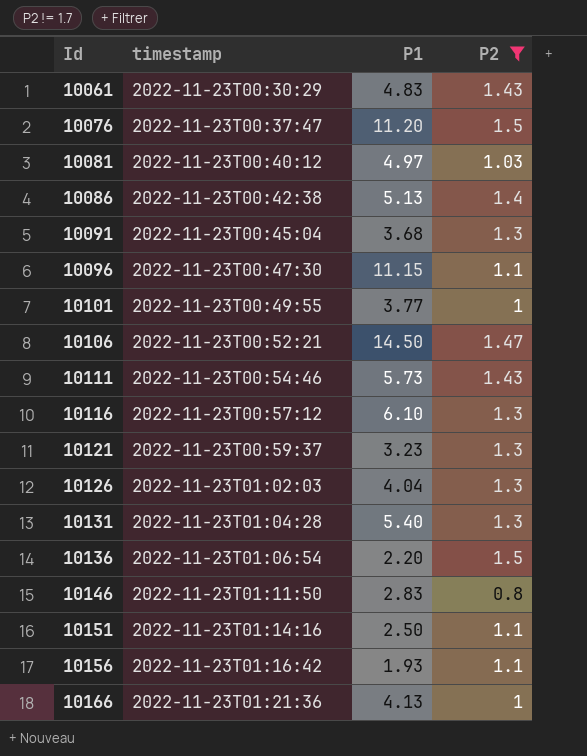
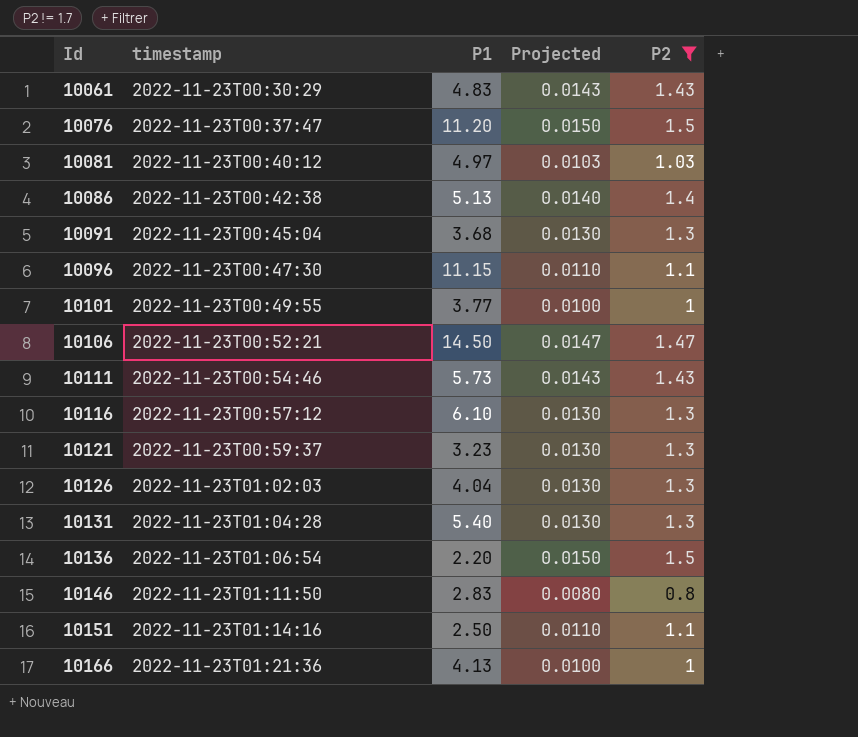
column Projected | formula: none -> [P2] * 0.01
row 10156: 2022-11-23T01:16:42 | 1.93 | 1.1 -> none

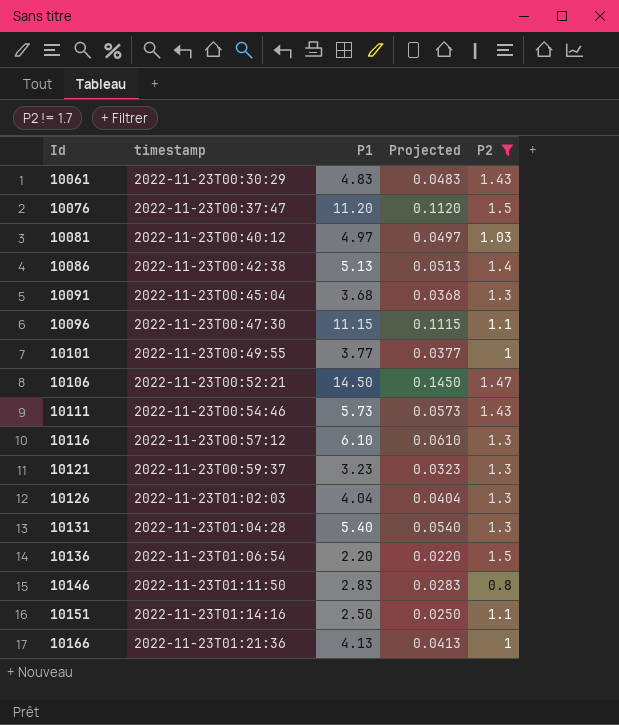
column Projected | formula: [P2] * 0.01 -> [P1] * 0.01

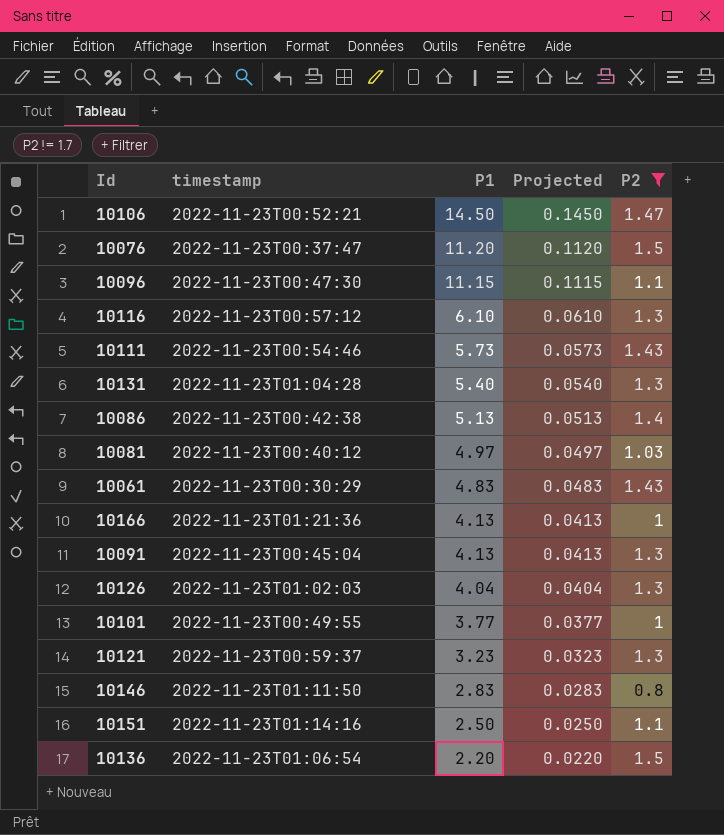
row order: Id ascending -> P1 descending
10091 | P1: 3.68 -> 4.13
10091 | Projected: 0.0368 -> 0.0413

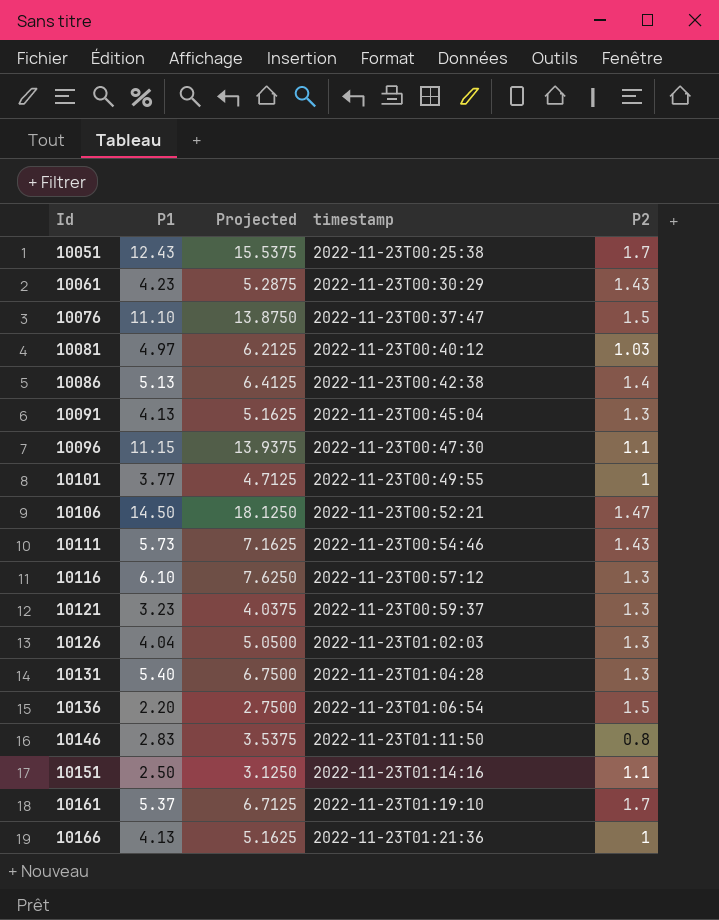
filter: P2 != 1.7 -> none
row order: P1 descending -> Id ascending
column Projected | formula: [P1] * 0.01 -> [P1] * 1.25
column timestamp | position: 2 -> 4
10061 | P1: 4.83 -> 4.23
10076 | P1: 11.20 -> 11.10

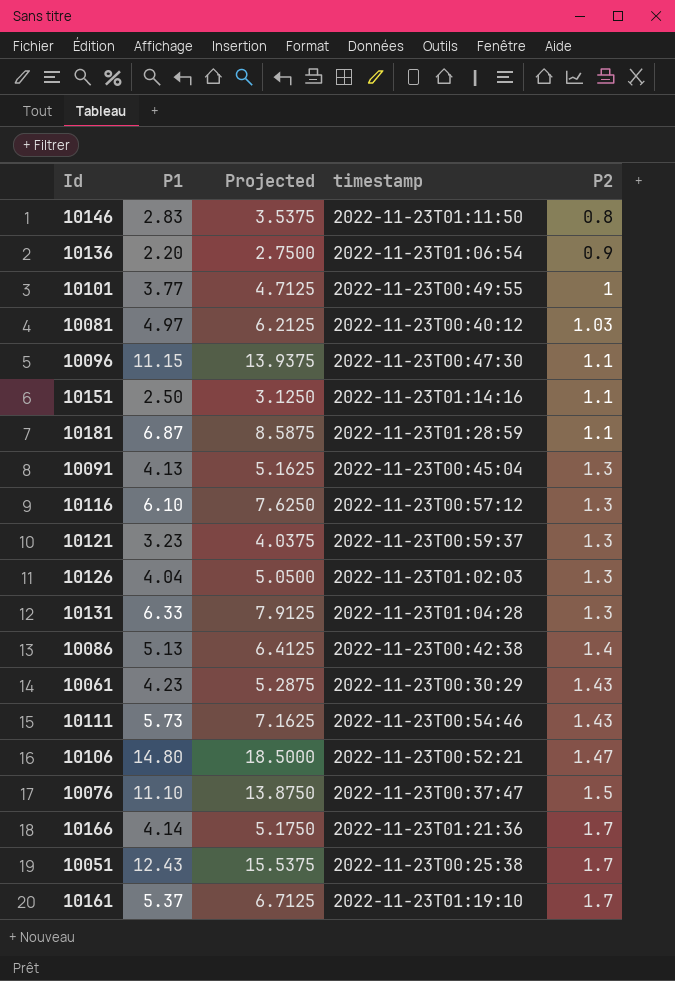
row order: Id ascending -> P2 ascending
10136 | P2: 1.5 -> 0.9
row 10181: none -> 6.87 | 8.5875 | 2022-11-23T01:28:59 | 1.1
10131 | P1: 5.40 -> 6.33
10131 | Projected: 6.7500 -> 7.9125
10106 | P1: 14.50 -> 14.80
10106 | Projected: 18.1250 -> 18.5000
10166 | P1: 4.13 -> 4.14
10166 | Projected: 5.1625 -> 5.1750
10166 | P2: 1 -> 1.7

